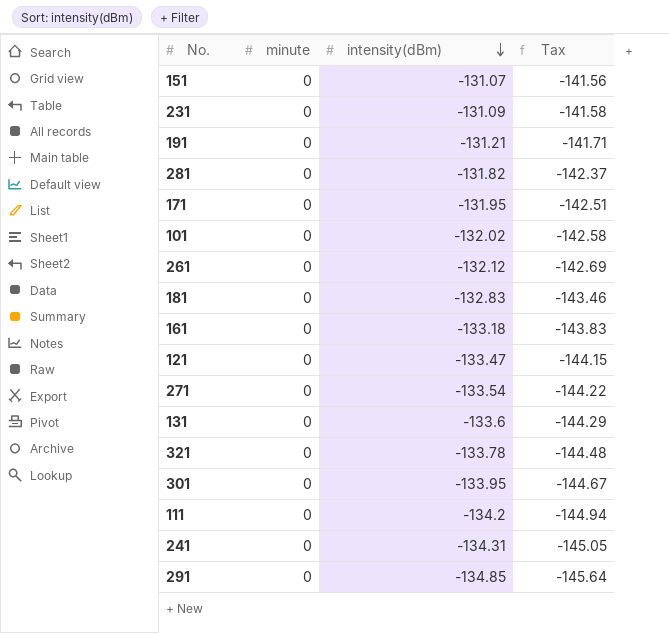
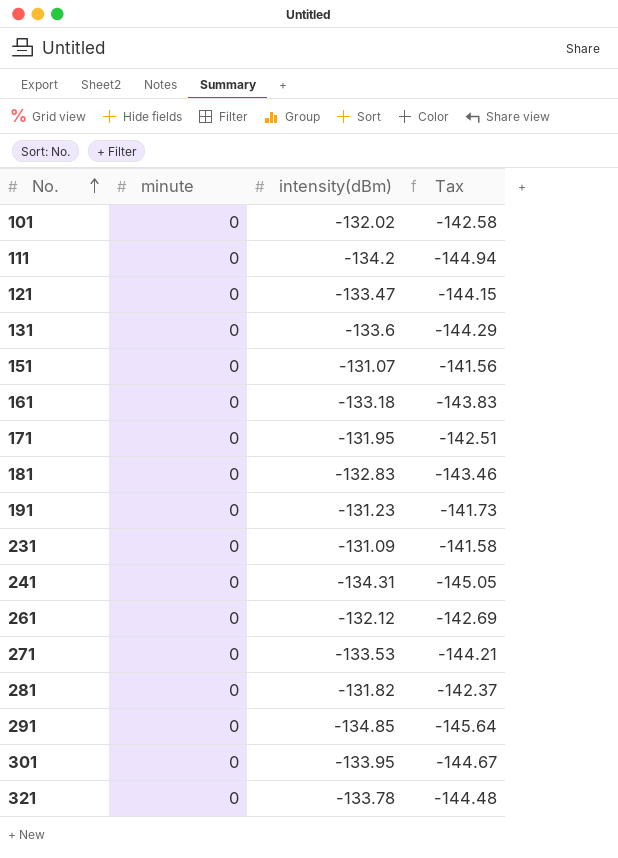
row order: intensity(dBm) descending -> No. ascending
191 | intensity(dBm): -131.21 -> -131.23
191 | Tax: -141.71 -> -141.73
271 | intensity(dBm): -133.54 -> -133.53
271 | Tax: -144.22 -> -144.21

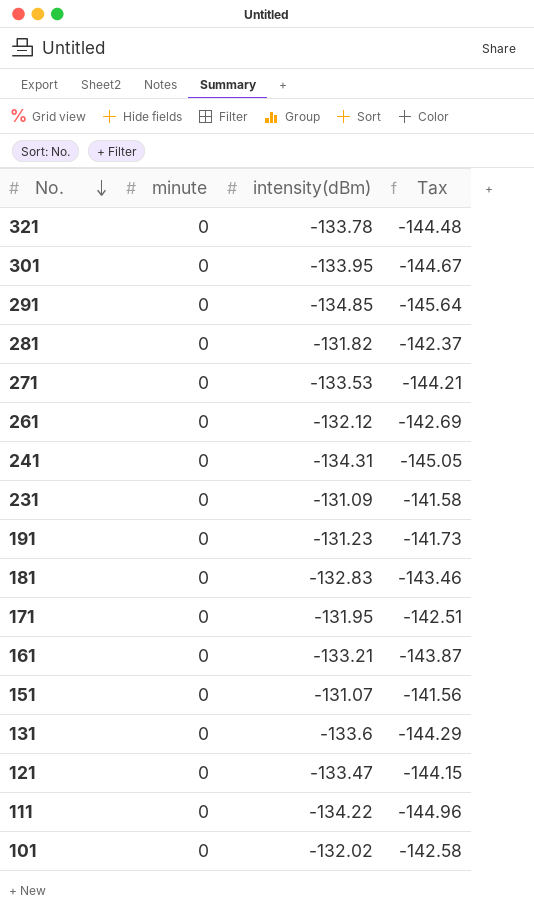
row order: No. ascending -> No. descending
161 | intensity(dBm): -133.18 -> -133.21
161 | Tax: -143.83 -> -143.87
111 | intensity(dBm): -134.2 -> -134.22
111 | Tax: -144.94 -> -144.96

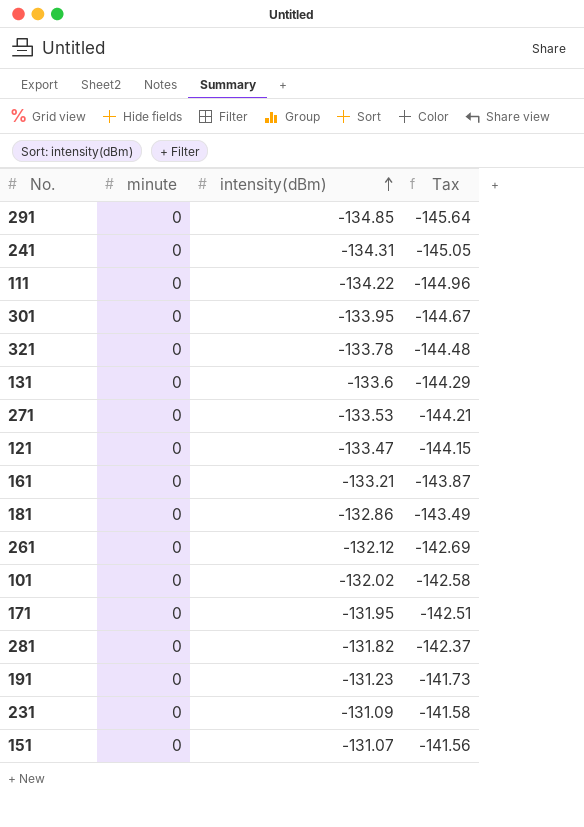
row order: No. descending -> intensity(dBm) ascending
181 | intensity(dBm): -132.83 -> -132.86
181 | Tax: -143.46 -> -143.49

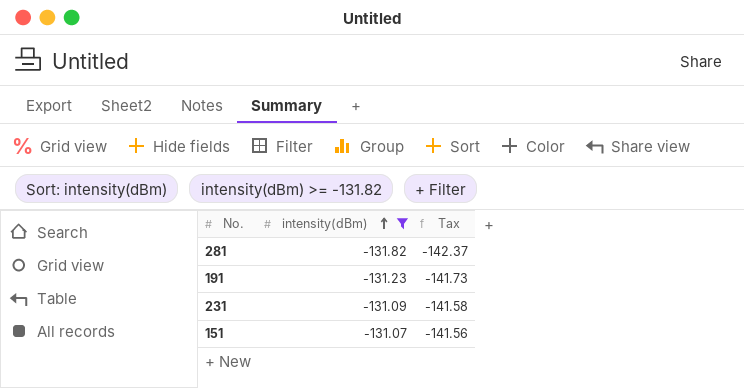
filter: none -> intensity(dBm) >= -131.82
column minute | position: 2 -> none

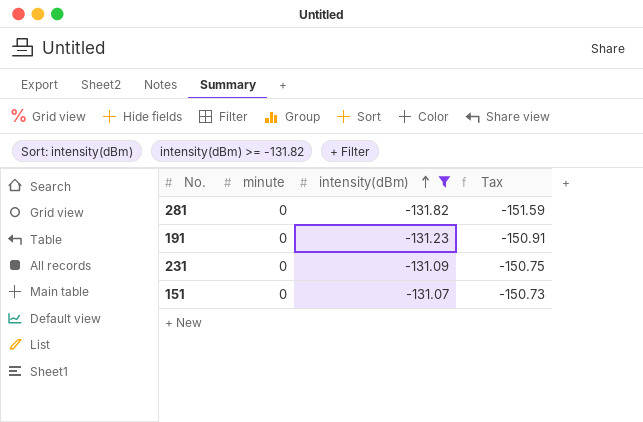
column minute | position: none -> 2
column Tax | formula: [intensity(dBm)] * 1.08 -> [intensity(dBm)] * 1.15

